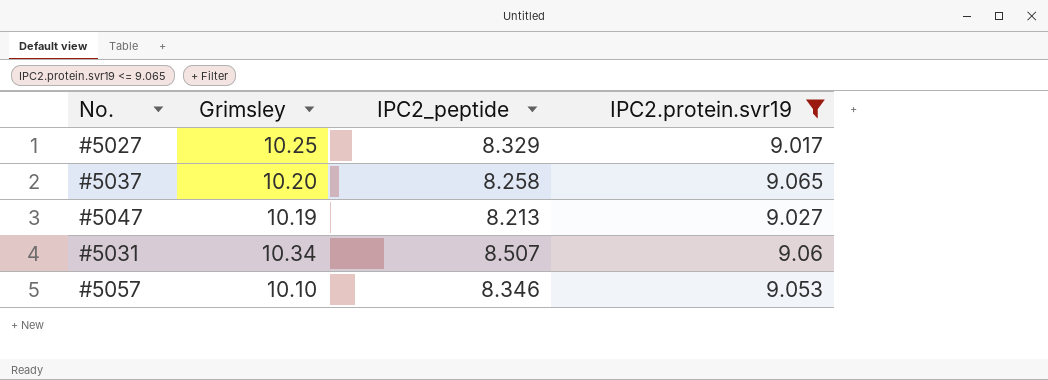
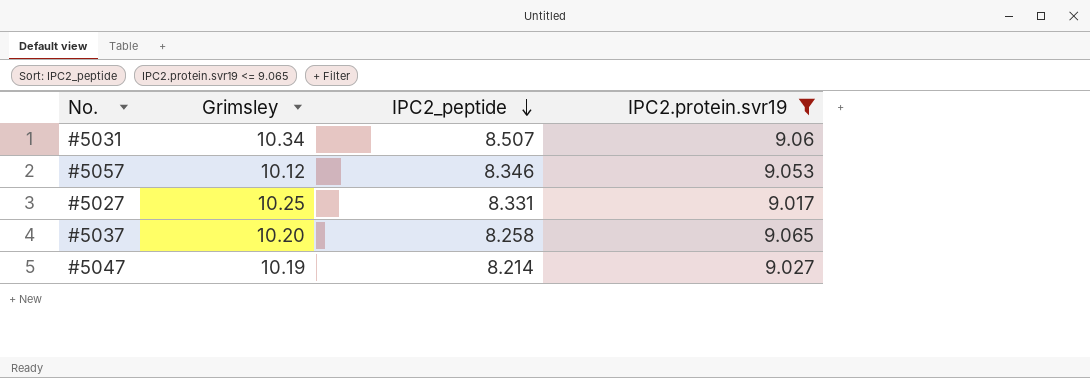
row order: none -> IPC2_peptide descending
#5057 | Grimsley: 10.10 -> 10.12
#5027 | IPC2_peptide: 8.329 -> 8.331
#5047 | IPC2_peptide: 8.213 -> 8.214

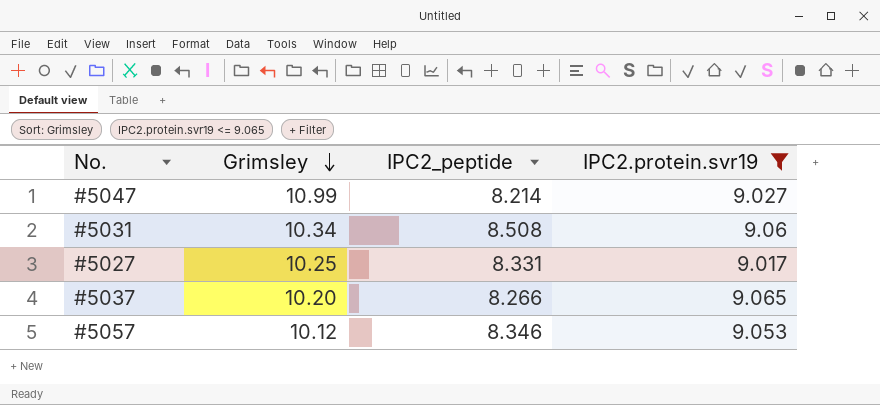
row order: IPC2_peptide descending -> Grimsley descending
#5047 | Grimsley: 10.19 -> 10.99
#5031 | IPC2_peptide: 8.507 -> 8.508
#5037 | IPC2_peptide: 8.258 -> 8.266

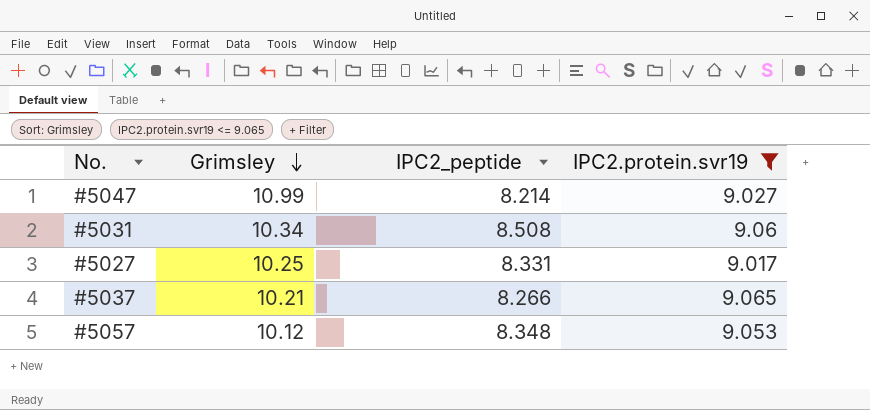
#5037 | Grimsley: 10.20 -> 10.21
#5057 | IPC2_peptide: 8.346 -> 8.348

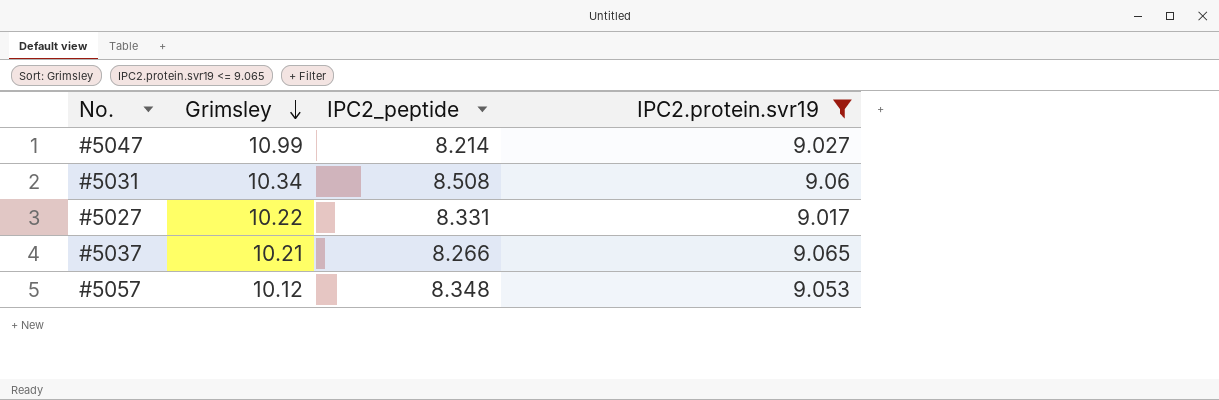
#5027 | Grimsley: 10.25 -> 10.22

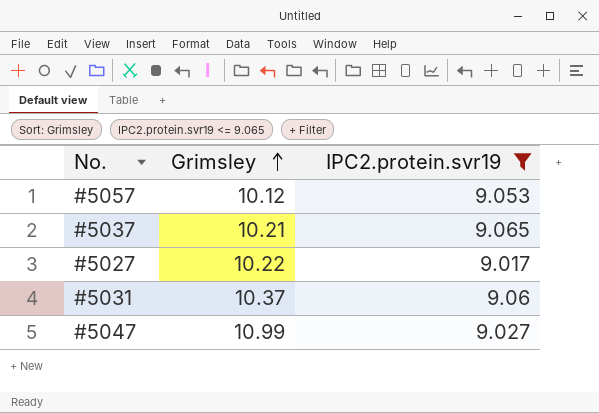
row order: Grimsley descending -> Grimsley ascending
column IPC2_peptide | position: 3 -> none
#5031 | Grimsley: 10.34 -> 10.37

